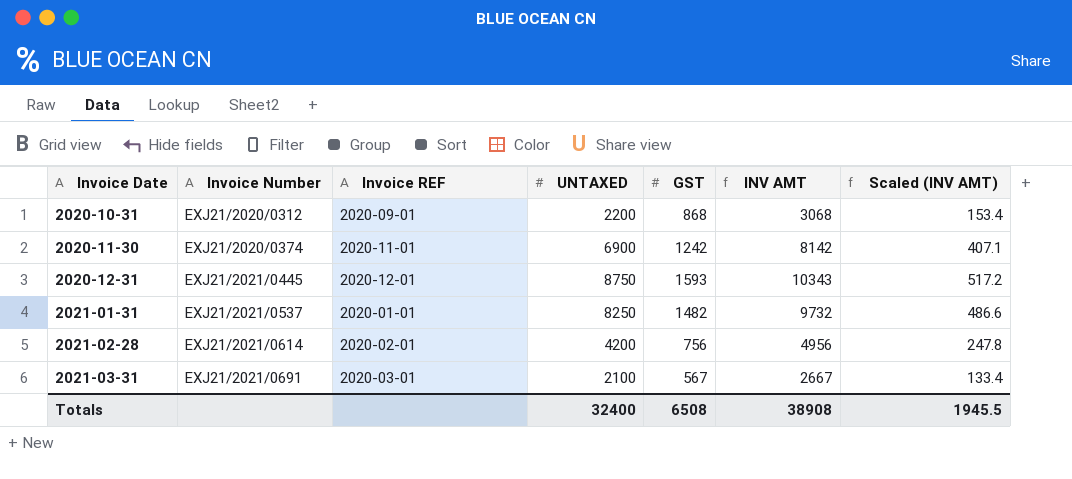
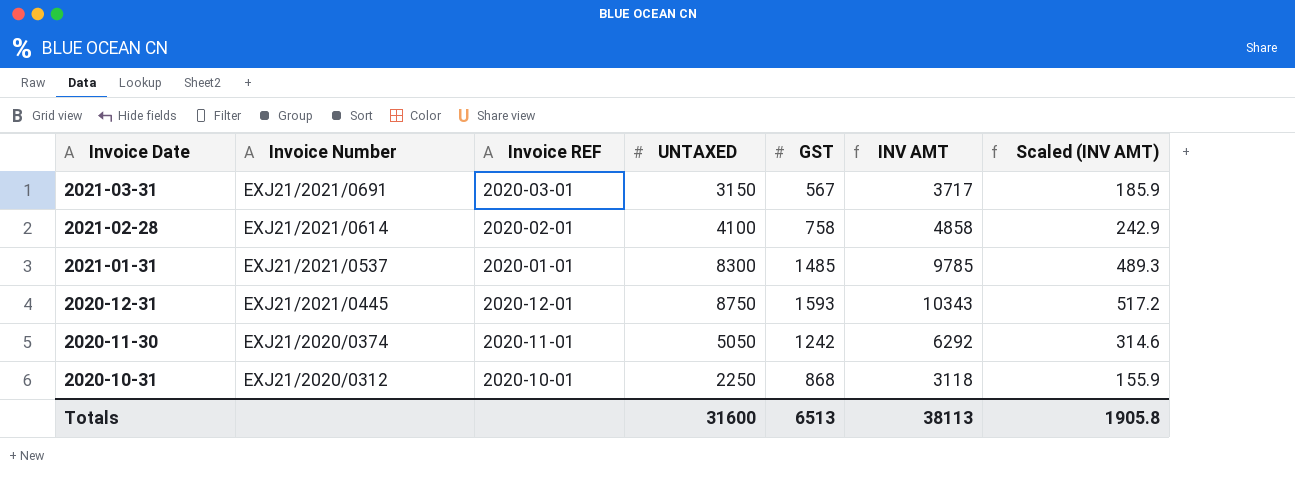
row order: Invoice Date ascending -> Invoice Date descending
2021-03-31 | UNTAXED: 2100 -> 3150
2021-03-31 | INV AMT: 2667 -> 3717
2021-03-31 | Scaled (INV AMT): 133.4 -> 185.9
2021-02-28 | UNTAXED: 4200 -> 4100
2021-02-28 | GST: 756 -> 758
2021-02-28 | INV AMT: 4956 -> 4858
2021-02-28 | Scaled (INV AMT): 247.8 -> 242.9
2021-01-31 | UNTAXED: 8250 -> 8300
2021-01-31 | GST: 1482 -> 1485
2021-01-31 | INV AMT: 9732 -> 9785
2021-01-31 | Scaled (INV AMT): 486.6 -> 489.3
2020-11-30 | UNTAXED: 6900 -> 5050
2020-11-30 | INV AMT: 8142 -> 6292
2020-11-30 | Scaled (INV AMT): 407.1 -> 314.6
2020-10-31 | Invoice REF: 2020-09-01 -> 2020-10-01
2020-10-31 | UNTAXED: 2200 -> 2250
2020-10-31 | INV AMT: 3068 -> 3118
2020-10-31 | Scaled (INV AMT): 153.4 -> 155.9
Totals | UNTAXED: 32400 -> 31600
Totals | GST: 6508 -> 6513
Totals | INV AMT: 38908 -> 38113
Totals | Scaled (INV AMT): 1945.5 -> 1905.8

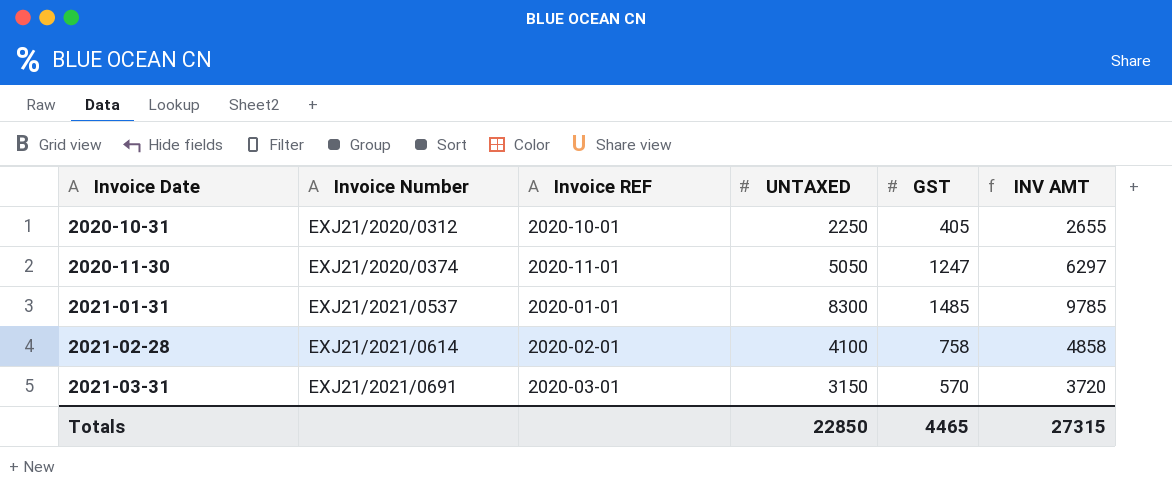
row order: Invoice Date descending -> Invoice Date ascending
column Scaled (INV AMT) | formula: [INV AMT] * 0.05 -> none
row 2020-12-31: EXJ21/2021/0445 | 2020-12-01 | 8750 | 1593 | 10343 | 517.2 -> none
2020-10-31 | GST: 868 -> 405
2020-10-31 | INV AMT: 3118 -> 2655
2020-11-30 | GST: 1242 -> 1247
2020-11-30 | INV AMT: 6292 -> 6297
2021-03-31 | GST: 567 -> 570
2021-03-31 | INV AMT: 3717 -> 3720
Totals | UNTAXED: 31600 -> 22850
Totals | GST: 6513 -> 4465
Totals | INV AMT: 38113 -> 27315

